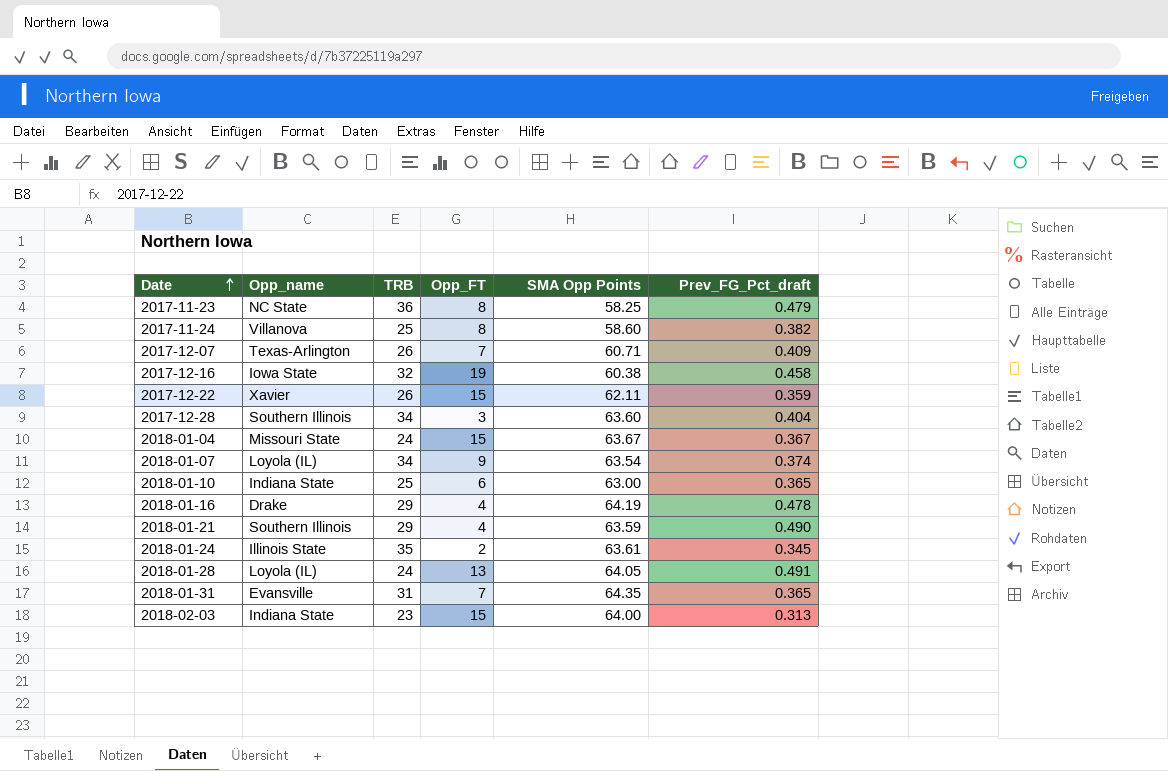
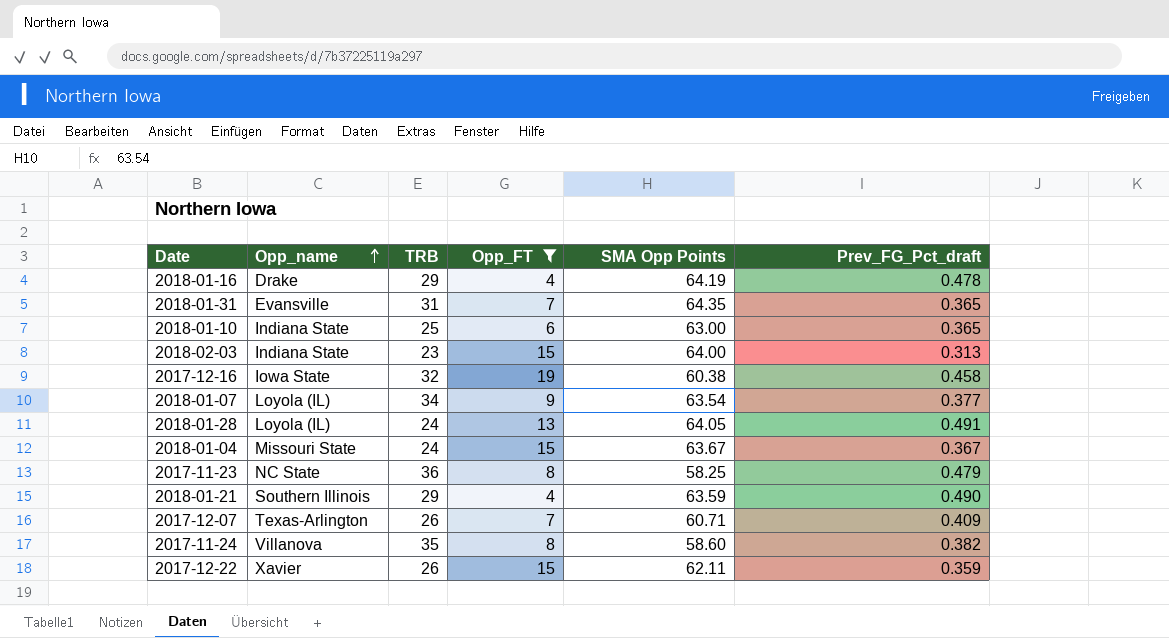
filter: none -> Opp_FT >= 4
row order: Date ascending -> Opp_name ascending
2018-01-07 | Prev_FG_Pct_draft: 0.374 -> 0.377
2017-11-24 | TRB: 25 -> 35

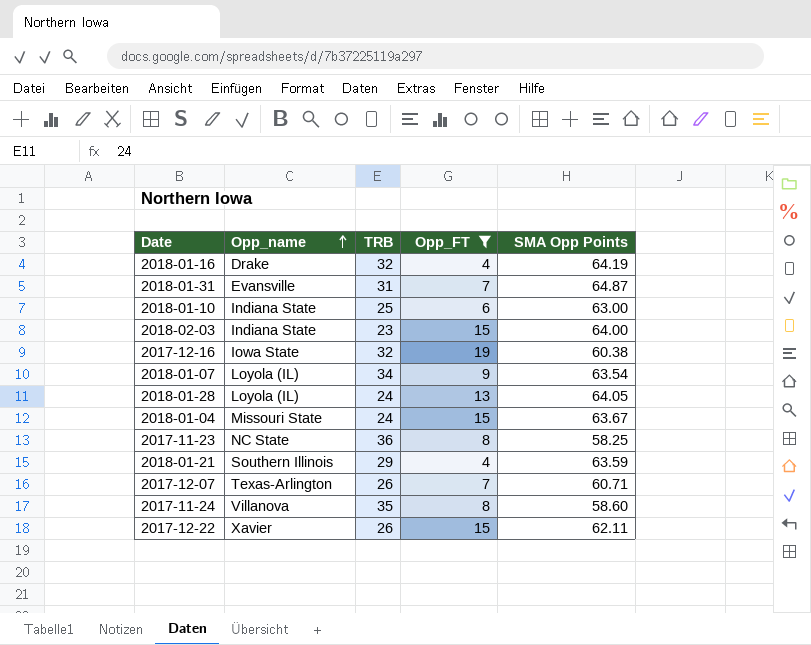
column Prev_FG_Pct_draft | position: 6 -> none
2018-01-16 | TRB: 29 -> 32
2018-01-31 | SMA Opp Points: 64.35 -> 64.87

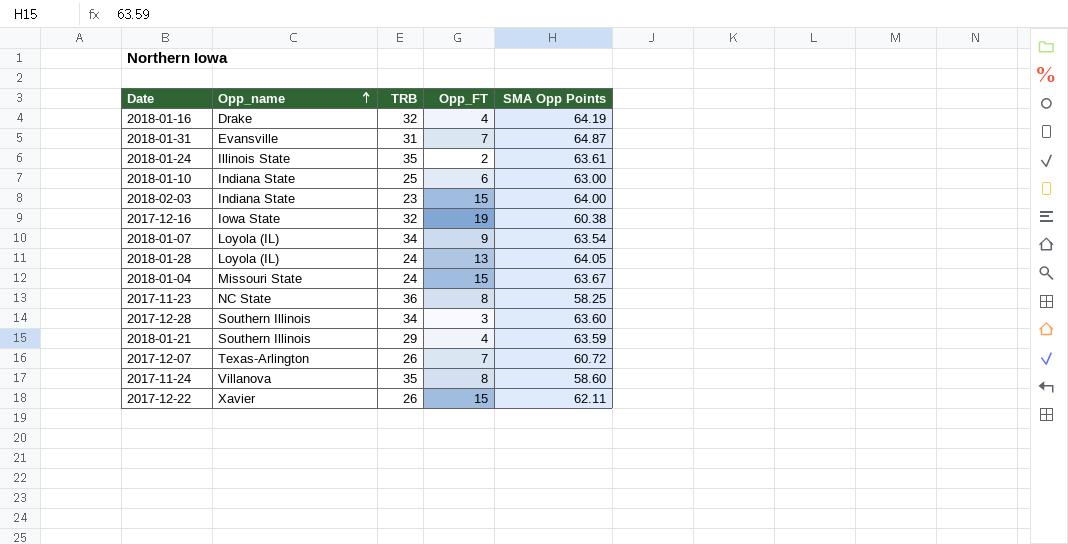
filter: Opp_FT >= 4 -> none
2017-12-07 | SMA Opp Points: 60.71 -> 60.72

